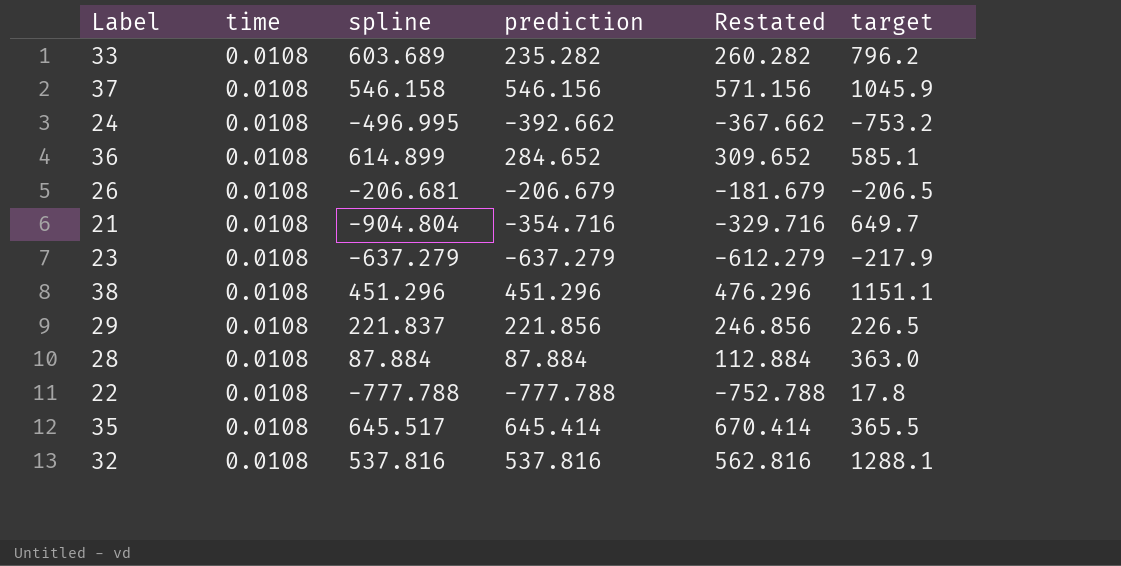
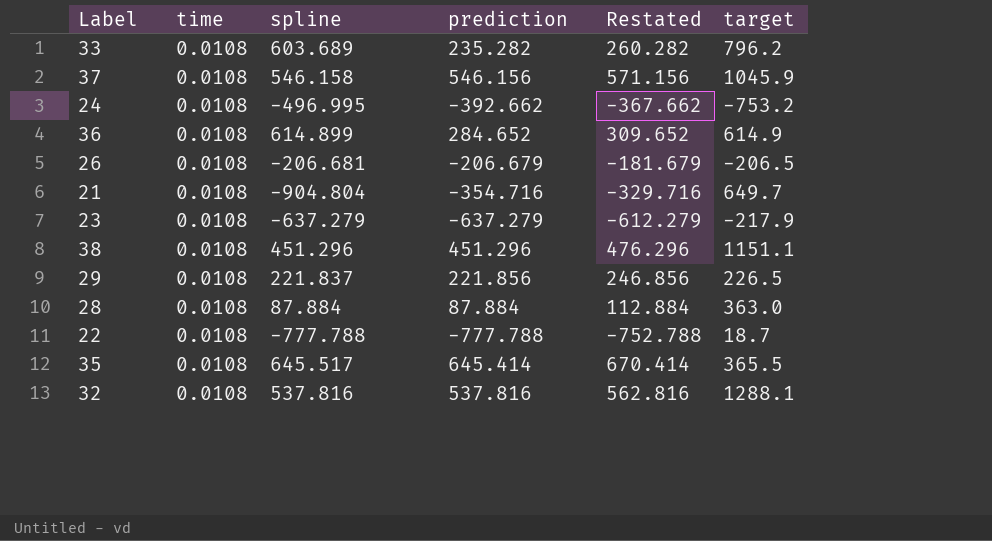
36 | target: 585.1 -> 614.9
22 | target: 17.8 -> 18.7

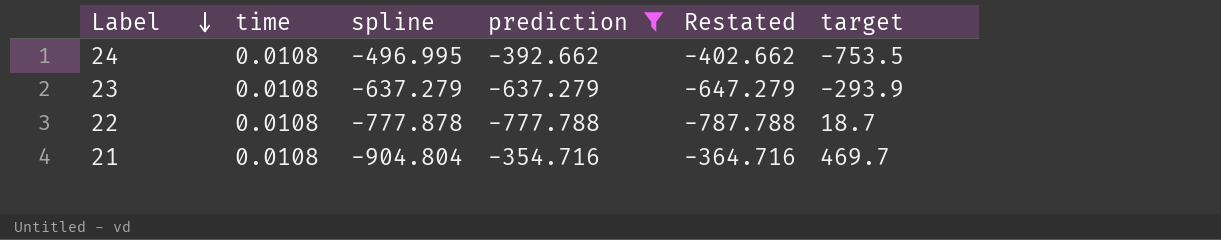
filter: none -> prediction <= -354.716
row order: none -> Label descending
column Restated | formula: [prediction] + 25 -> [prediction] - 10
24 | target: -753.2 -> -753.5
23 | target: -217.9 -> -293.9
22 | spline: -777.788 -> -777.878
21 | target: 649.7 -> 469.7

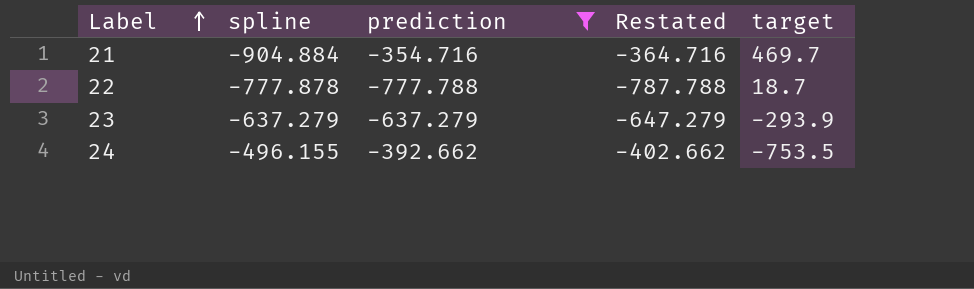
row order: Label descending -> Label ascending
column time | position: 2 -> none
21 | spline: -904.804 -> -904.884
24 | spline: -496.995 -> -496.155

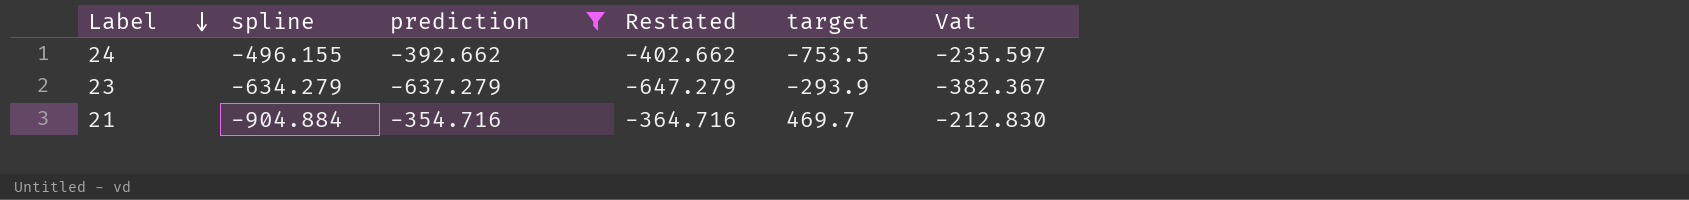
row order: Label ascending -> Label descending
column Vat | formula: none -> [prediction] * 0.6
row 22: -777.878 | -777.788 | -787.788 | 18.7 -> none
23 | spline: -637.279 -> -634.279

